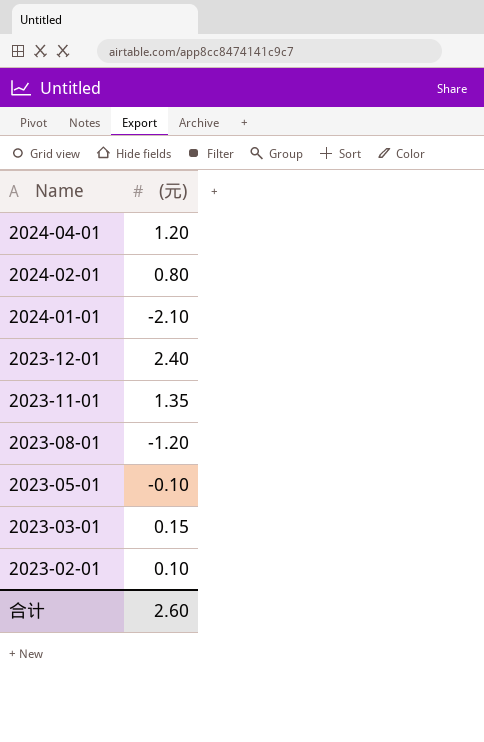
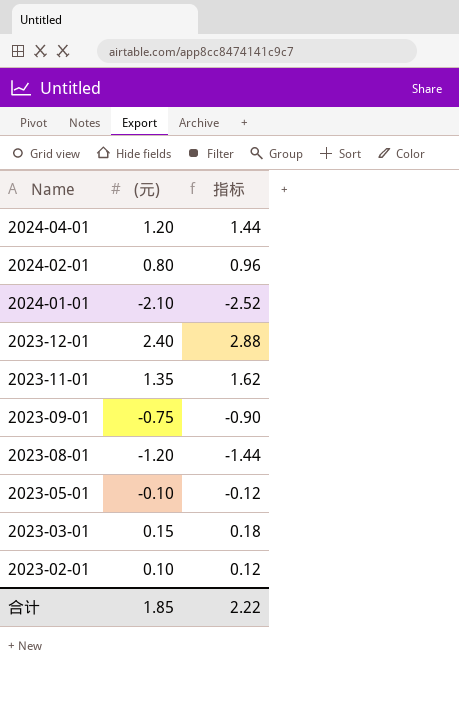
column 指标 | formula: none -> [(元)] * 1.2
row 2023-09-01: none -> -0.75 | -0.90
合计 | (元): 2.60 -> 1.85

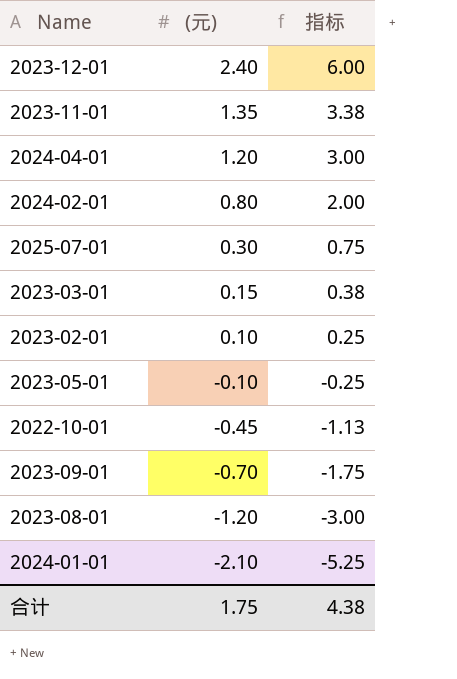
row order: Name descending -> (元) descending
column 指标 | formula: [(元)] * 1.2 -> [(元)] * 2.5
row 2025-07-01: none -> 0.30 | 0.75
row 2022-10-01: none -> -0.45 | -1.13
2023-09-01 | (元): -0.75 -> -0.70
合计 | (元): 1.85 -> 1.75
合计 | 指标: 2.22 -> 4.38

